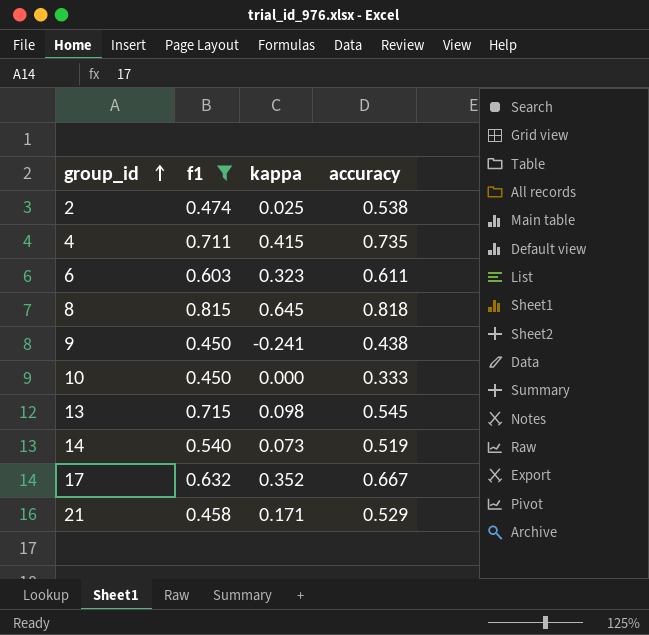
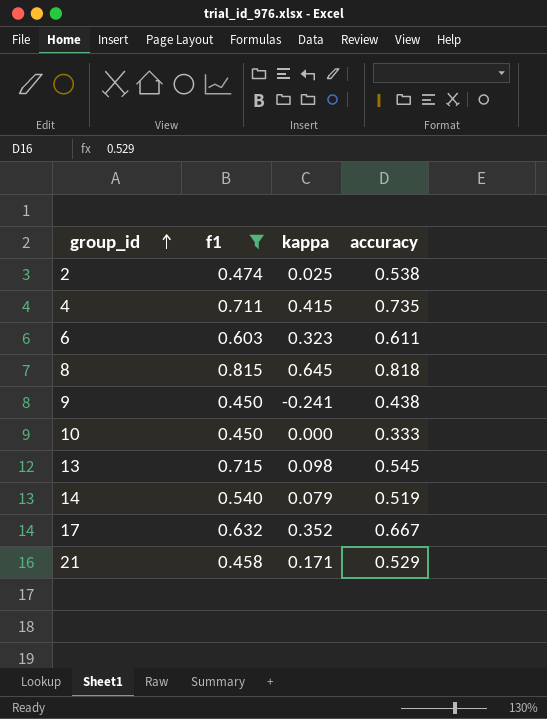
14 | kappa: 0.073 -> 0.079

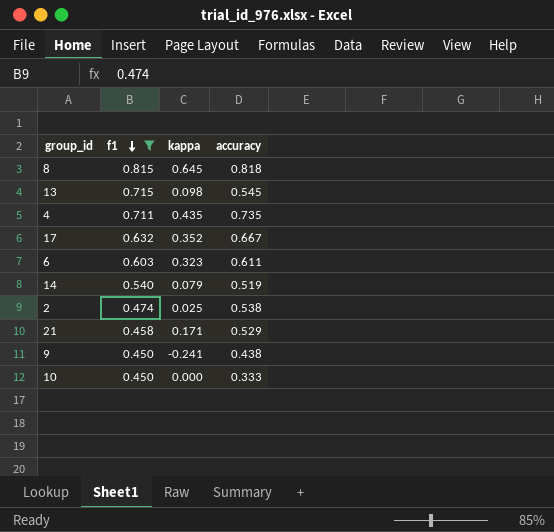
row order: group_id ascending -> f1 descending
4 | kappa: 0.415 -> 0.435

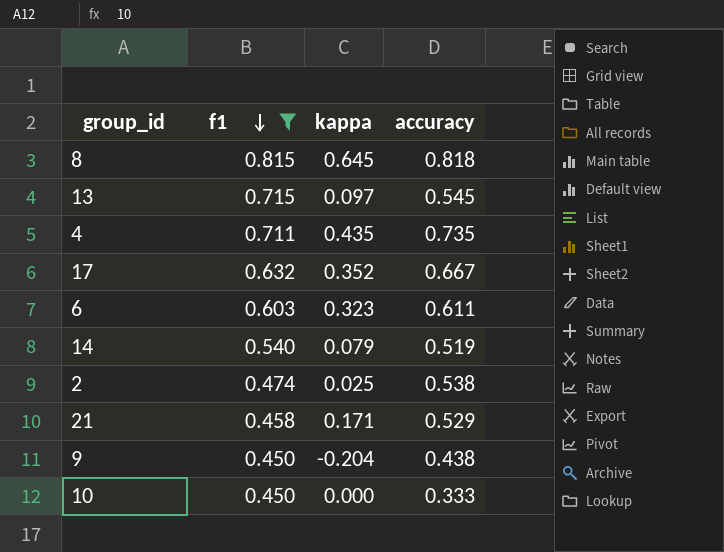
13 | kappa: 0.098 -> 0.097
9 | kappa: -0.241 -> -0.204

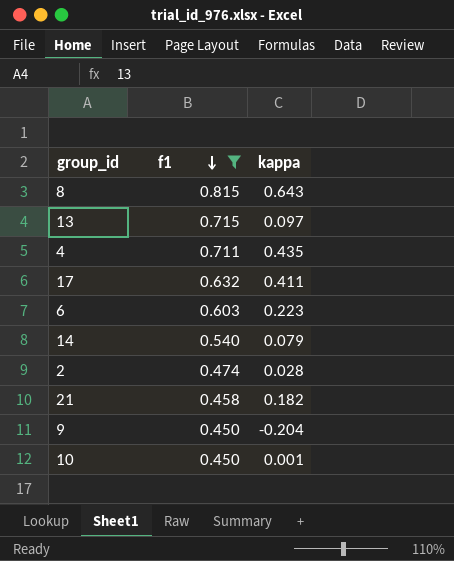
column accuracy | position: 4 -> none
8 | kappa: 0.645 -> 0.643
17 | kappa: 0.352 -> 0.411
6 | kappa: 0.323 -> 0.223
2 | kappa: 0.025 -> 0.028
21 | kappa: 0.171 -> 0.182
10 | kappa: 0.000 -> 0.001

